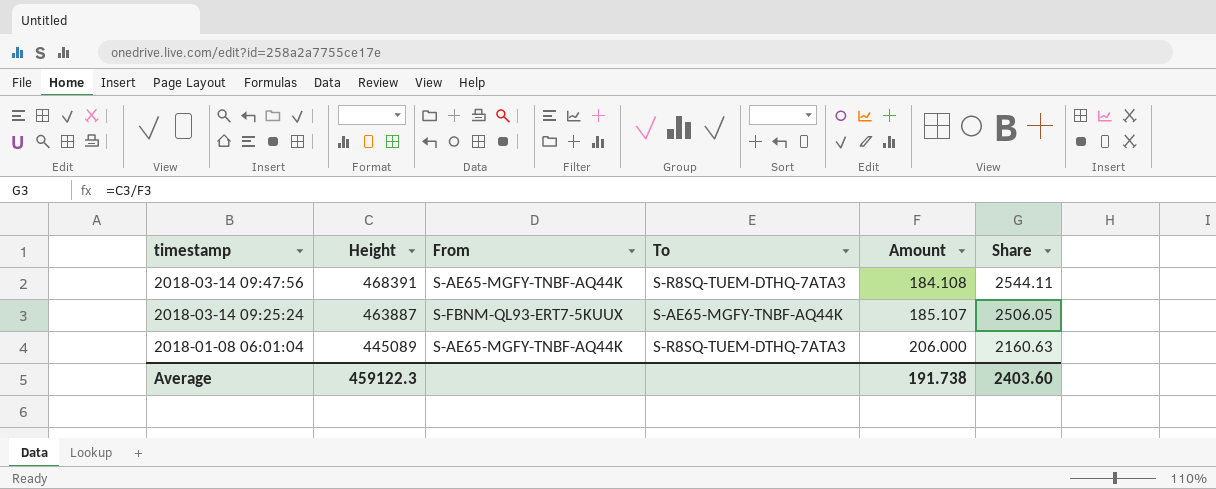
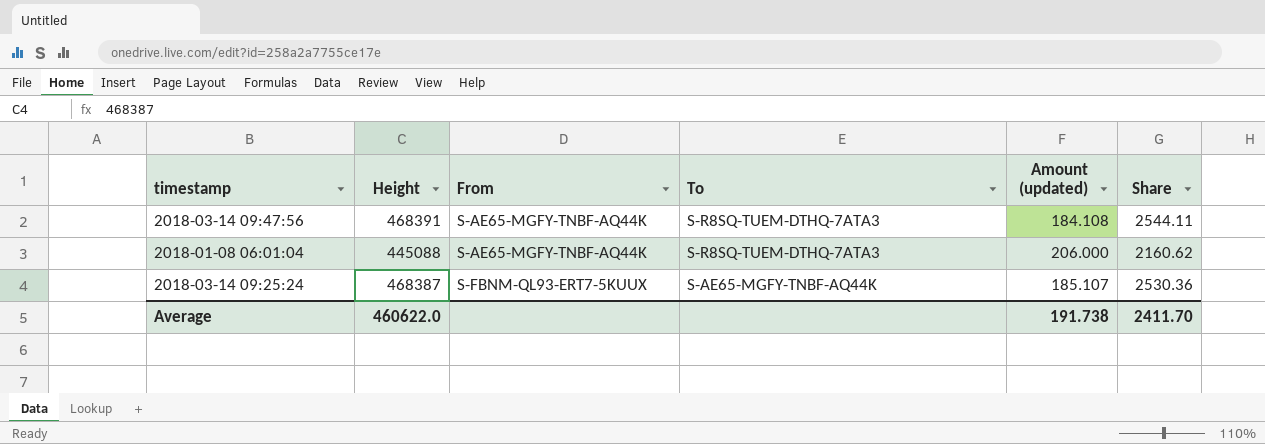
row order: timestamp descending -> From ascending
column name: Amount -> Amount (updated)
2018-01-08 06:01:04 | Height: 445089 -> 445088
2018-01-08 06:01:04 | Share: 2160.63 -> 2160.62
2018-03-14 09:25:24 | Height: 463887 -> 468387
2018-03-14 09:25:24 | Share: 2506.05 -> 2530.36
Average | Height: 459122.3 -> 460622.0
Average | Share: 2403.60 -> 2411.70

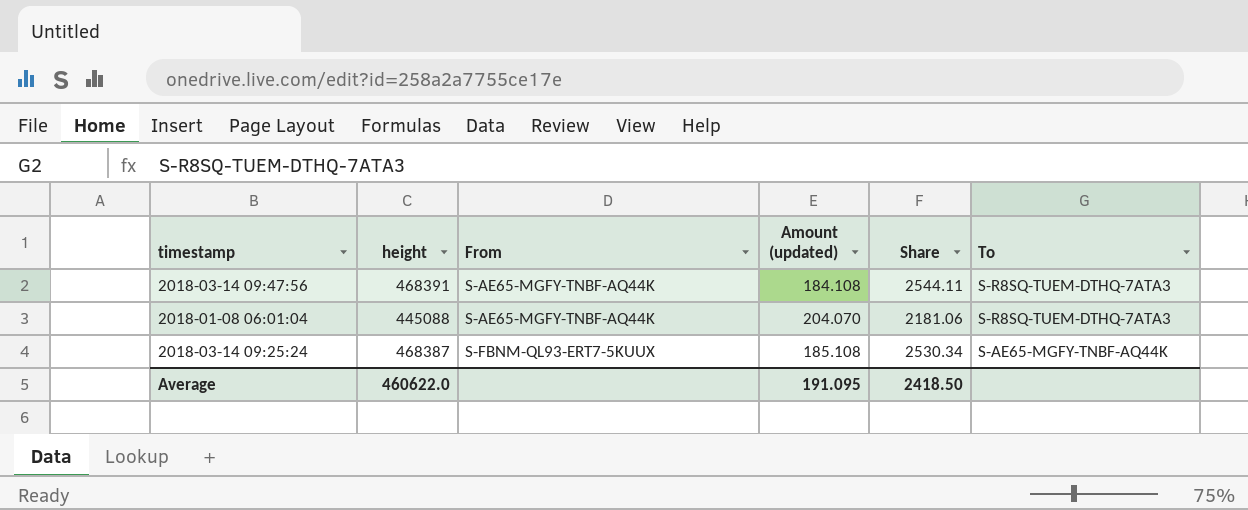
column name: Height -> height
column To | position: 4 -> 6
2018-01-08 06:01:04 | Amount (updated): 206.000 -> 204.070
2018-01-08 06:01:04 | Share: 2160.62 -> 2181.06
2018-03-14 09:25:24 | Amount (updated): 185.107 -> 185.108
2018-03-14 09:25:24 | Share: 2530.36 -> 2530.34
Average | Amount (updated): 191.738 -> 191.095
Average | Share: 2411.70 -> 2418.50

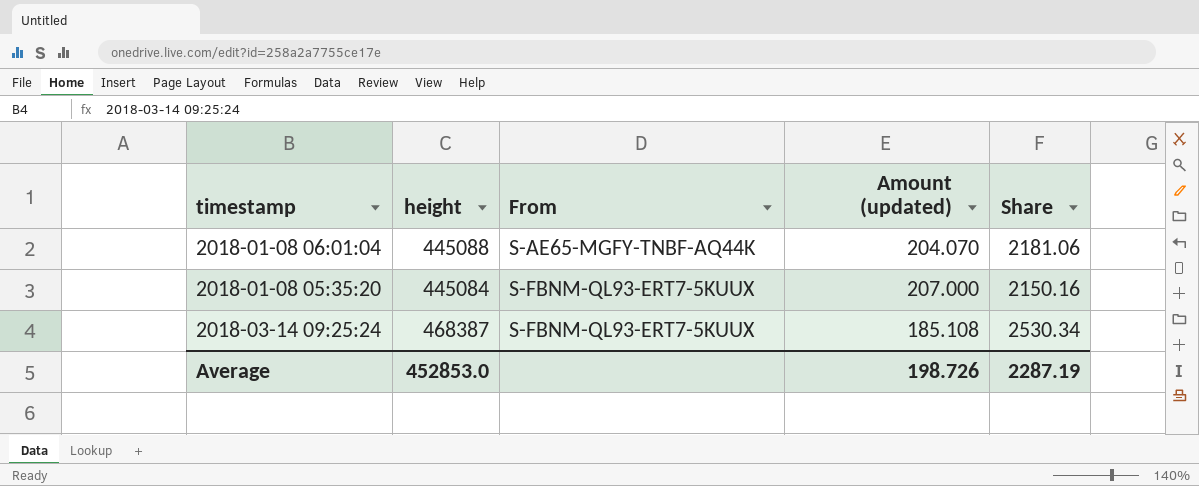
column To | position: 6 -> none
row 2018-03-14 09:47:56: 468391 | S-AE65-MGFY-TNBF-AQ44K | 184.108 | 2544.11 | S-R8SQ-TUEM-DTHQ-7ATA3 -> none
row 2018-01-08 05:35:20: none -> 445084 | S-FBNM-QL93-ERT7-5KUUX | 207.000 | 2150.16
Average | height: 460622.0 -> 452853.0
Average | Amount (updated): 191.095 -> 198.726
Average | Share: 2418.50 -> 2287.19

